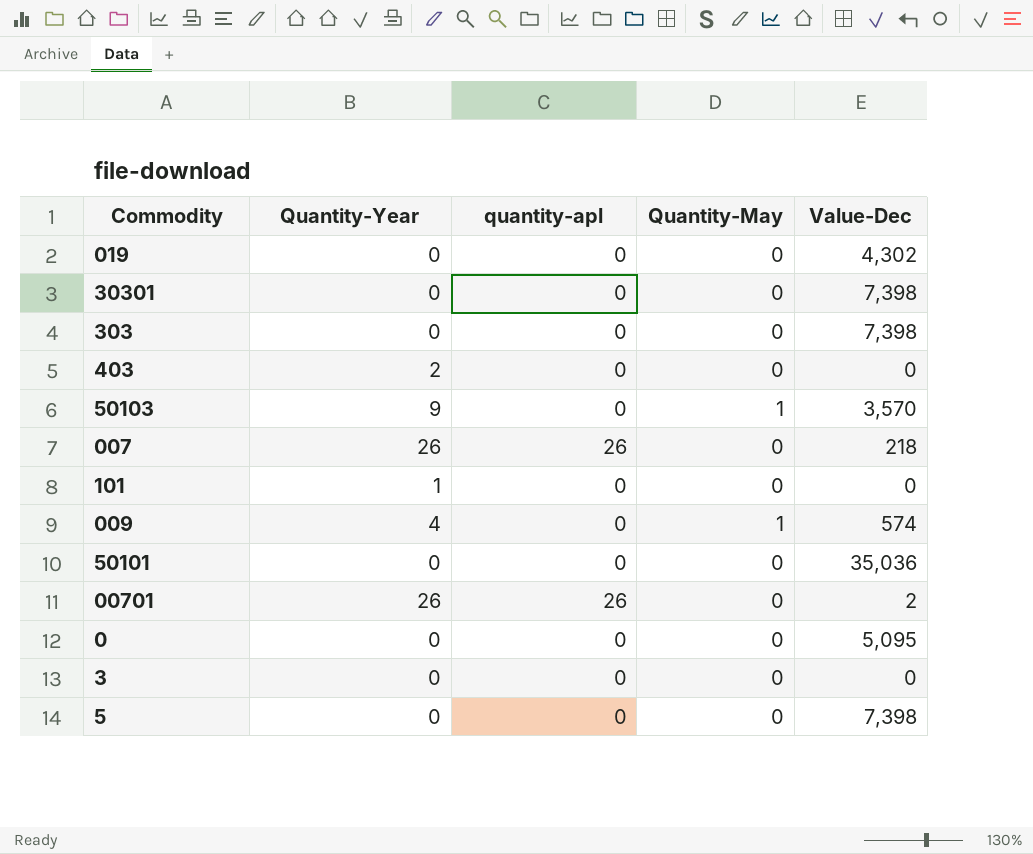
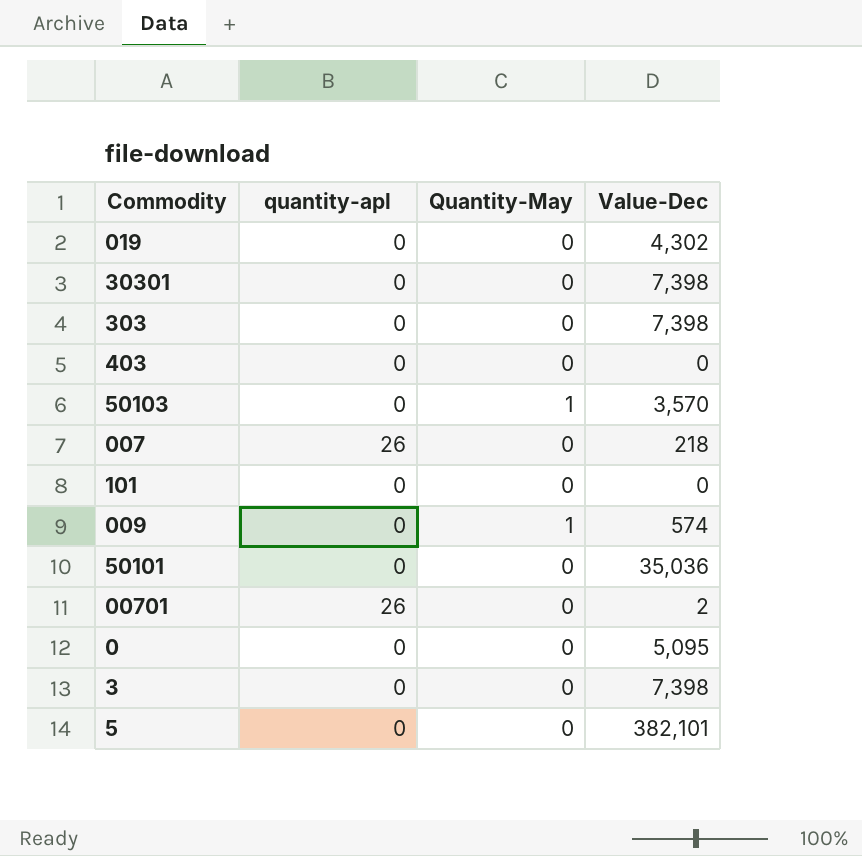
column Quantity-Year | position: 2 -> none
3 | Value-Dec: 0 -> 7,398
5 | Value-Dec: 7,398 -> 382,101

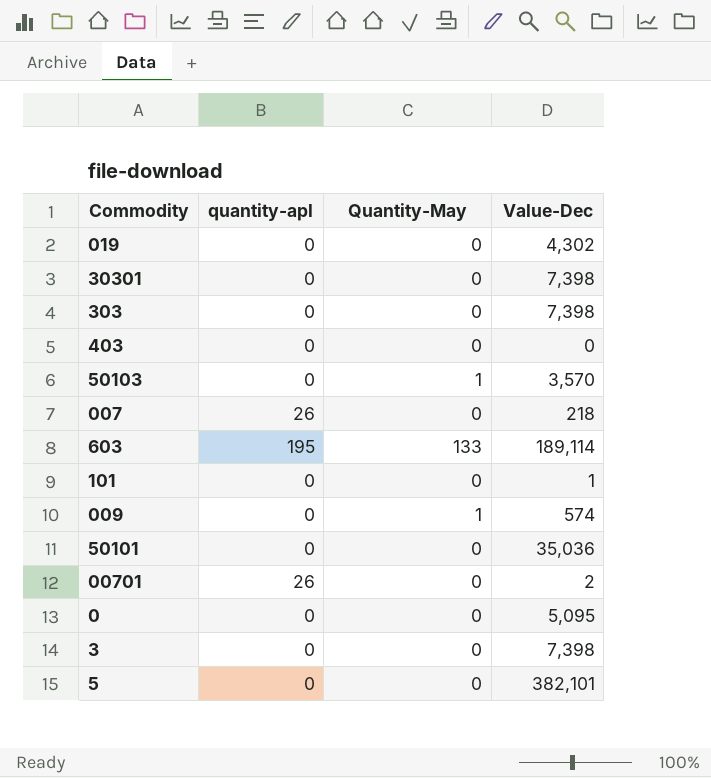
row 603: none -> 195 | 133 | 189,114
101 | Value-Dec: 0 -> 1

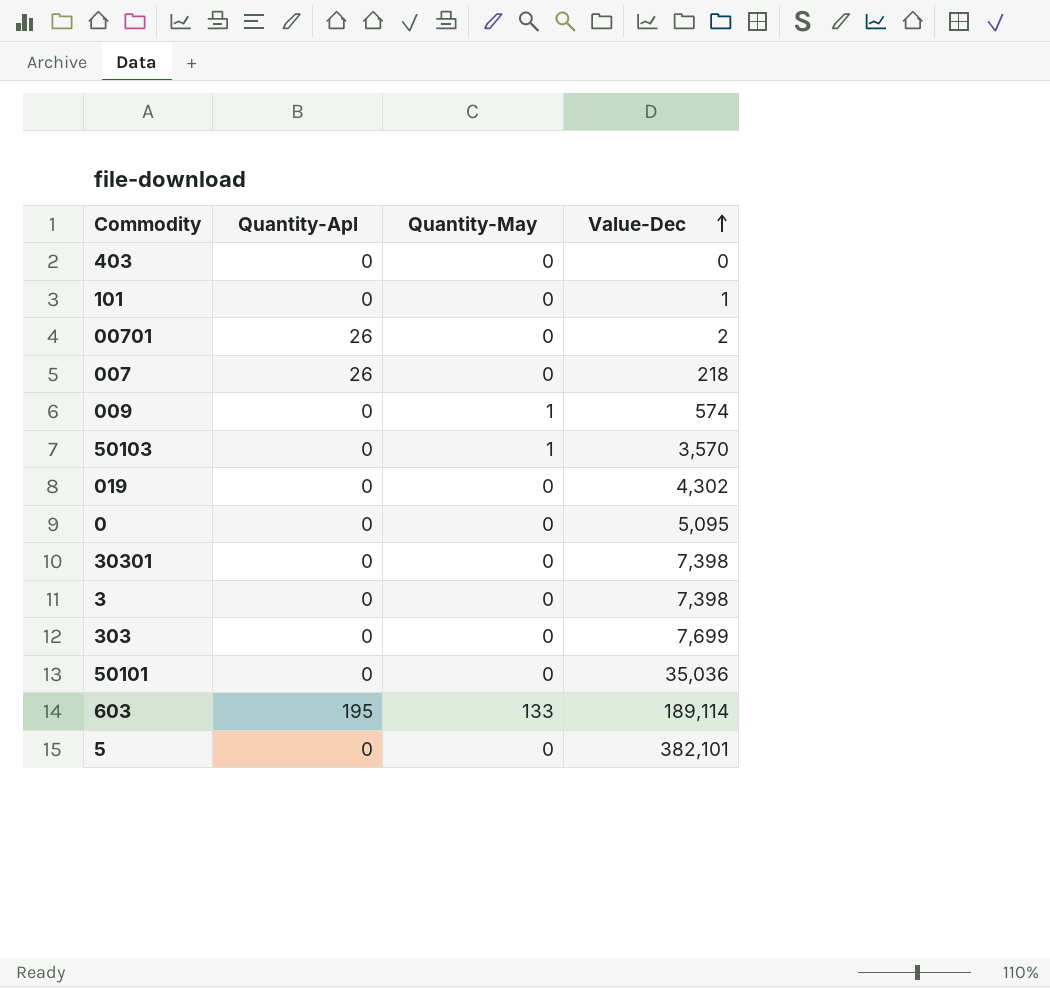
row order: none -> Value-Dec ascending
column name: quantity-apl -> Quantity-Apl
303 | Value-Dec: 7,398 -> 7,699

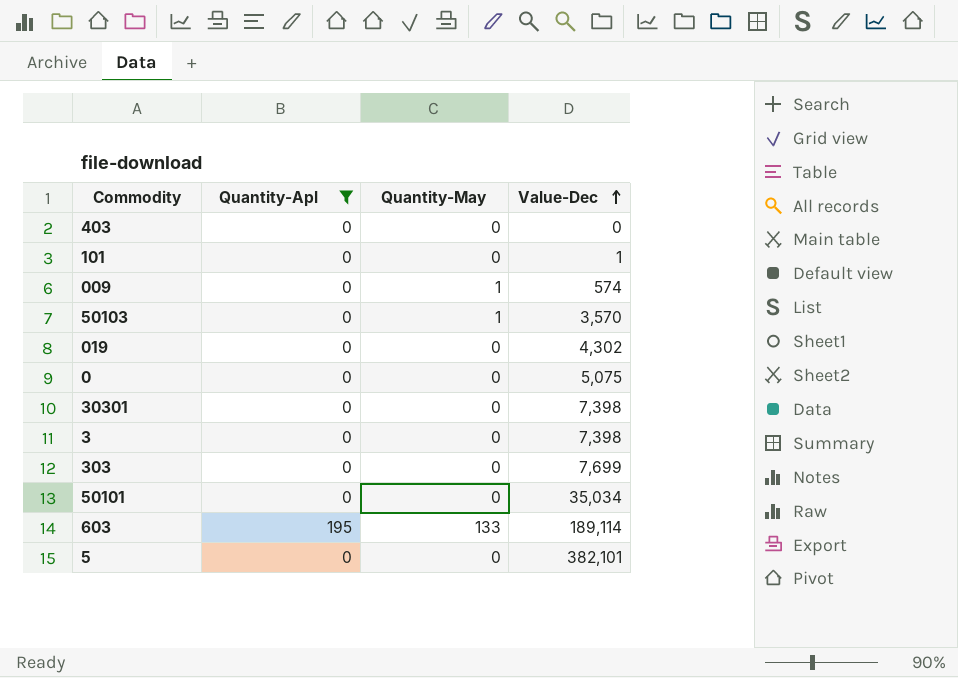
filter: none -> Quantity-Apl != 26
0 | Value-Dec: 5,095 -> 5,075
50101 | Value-Dec: 35,036 -> 35,034

